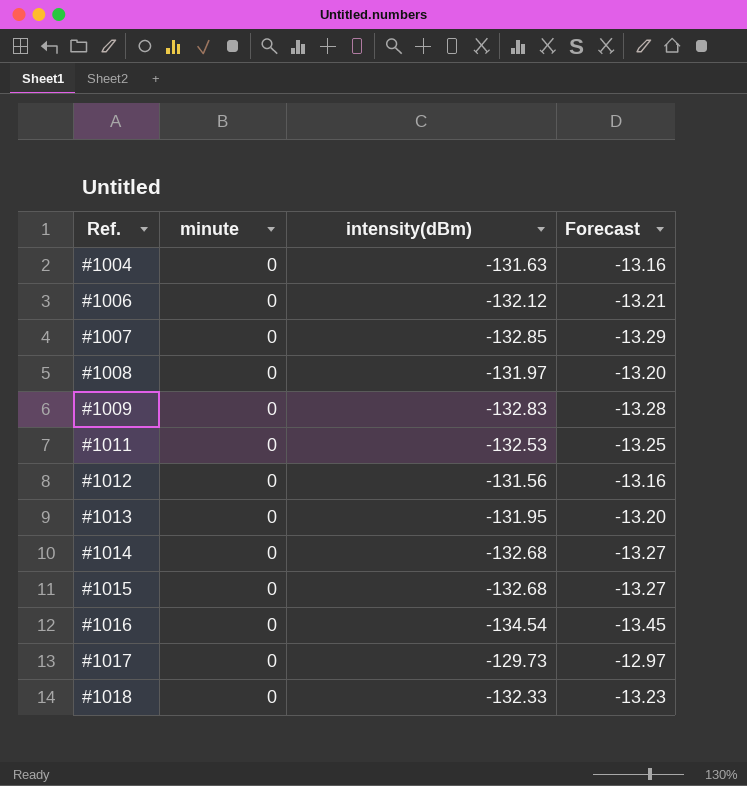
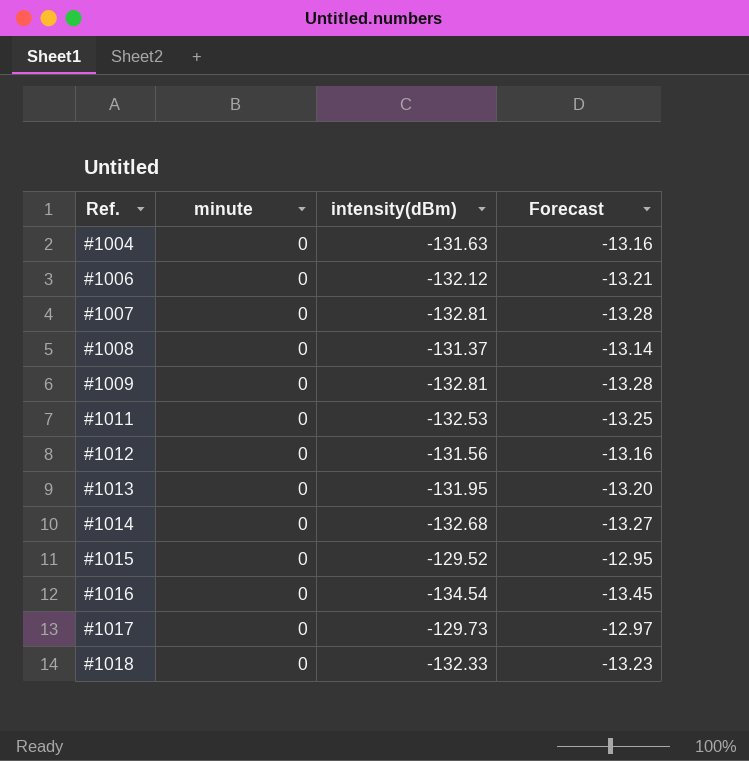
#1007 | intensity(dBm): -132.85 -> -132.81
#1007 | Forecast: -13.29 -> -13.28
#1008 | intensity(dBm): -131.97 -> -131.37
#1008 | Forecast: -13.20 -> -13.14
#1009 | intensity(dBm): -132.83 -> -132.81
#1015 | intensity(dBm): -132.68 -> -129.52
#1015 | Forecast: -13.27 -> -12.95

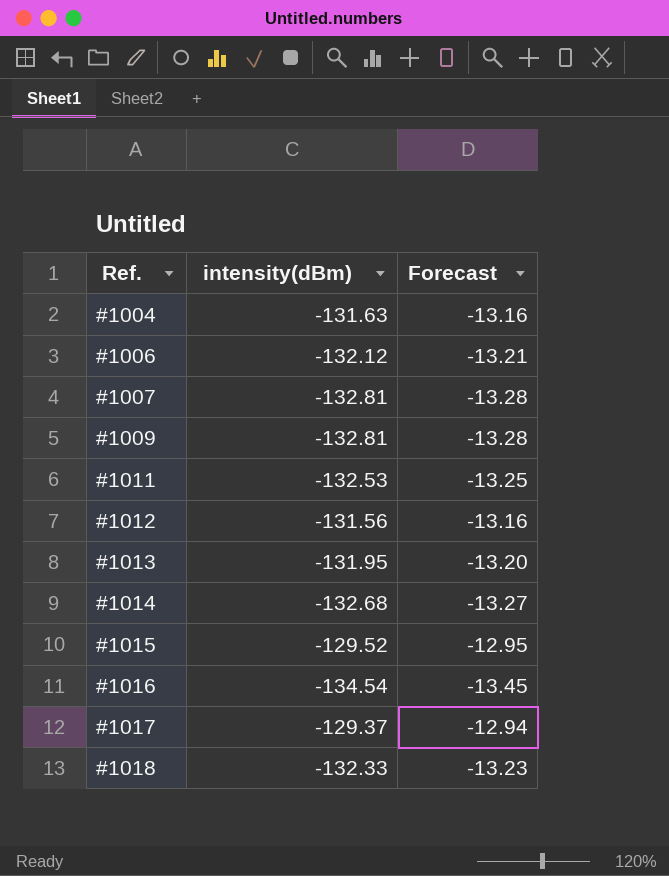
column minute | position: 2 -> none
row #1008: 0 | -131.37 | -13.14 -> none
#1017 | intensity(dBm): -129.73 -> -129.37
#1017 | Forecast: -12.97 -> -12.94

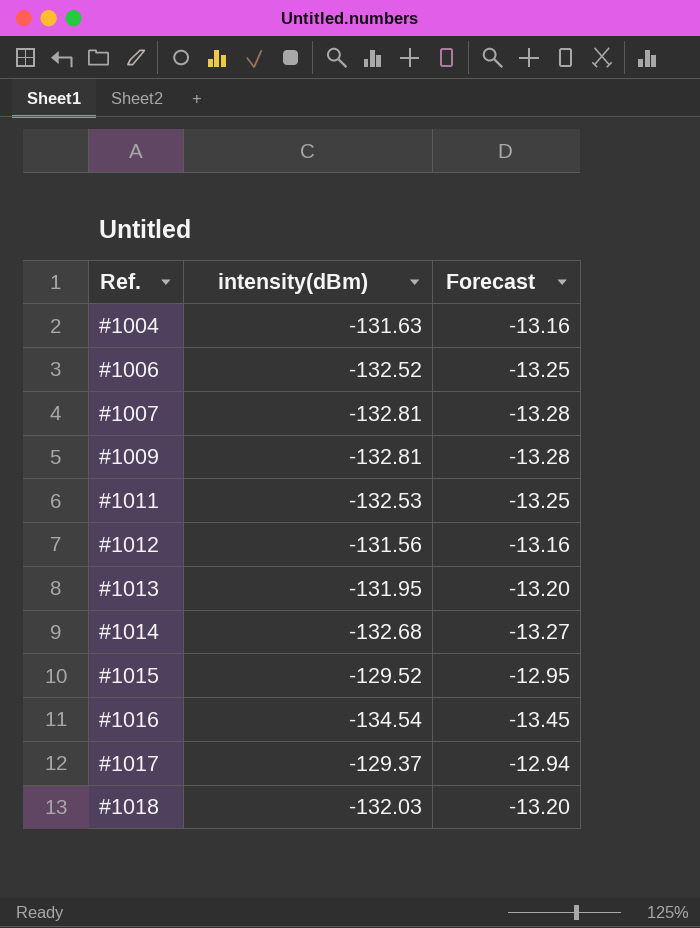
#1006 | intensity(dBm): -132.12 -> -132.52
#1006 | Forecast: -13.21 -> -13.25
#1018 | intensity(dBm): -132.33 -> -132.03
#1018 | Forecast: -13.23 -> -13.20

